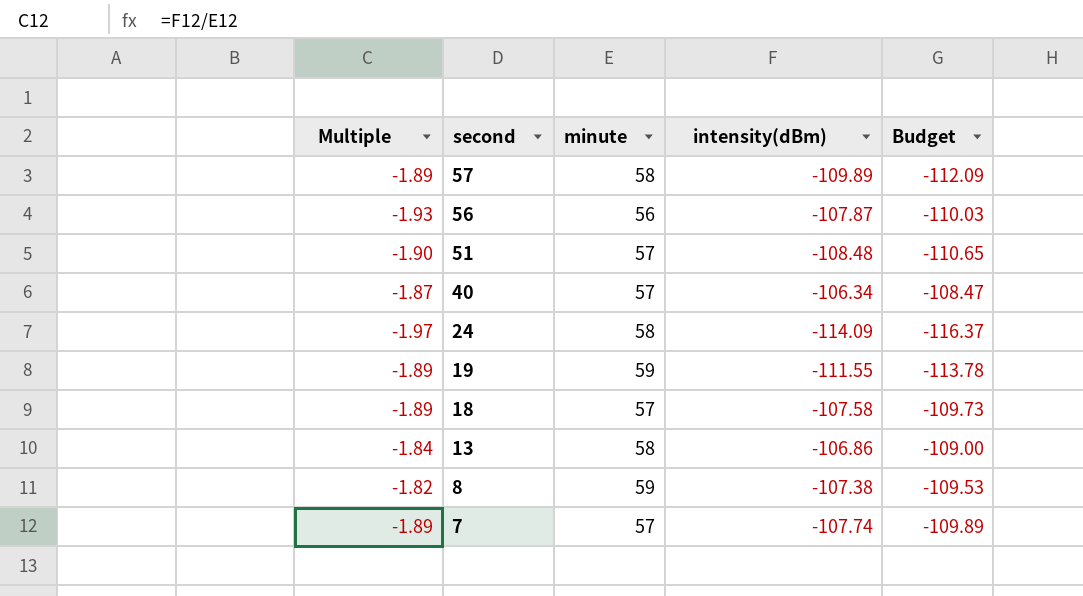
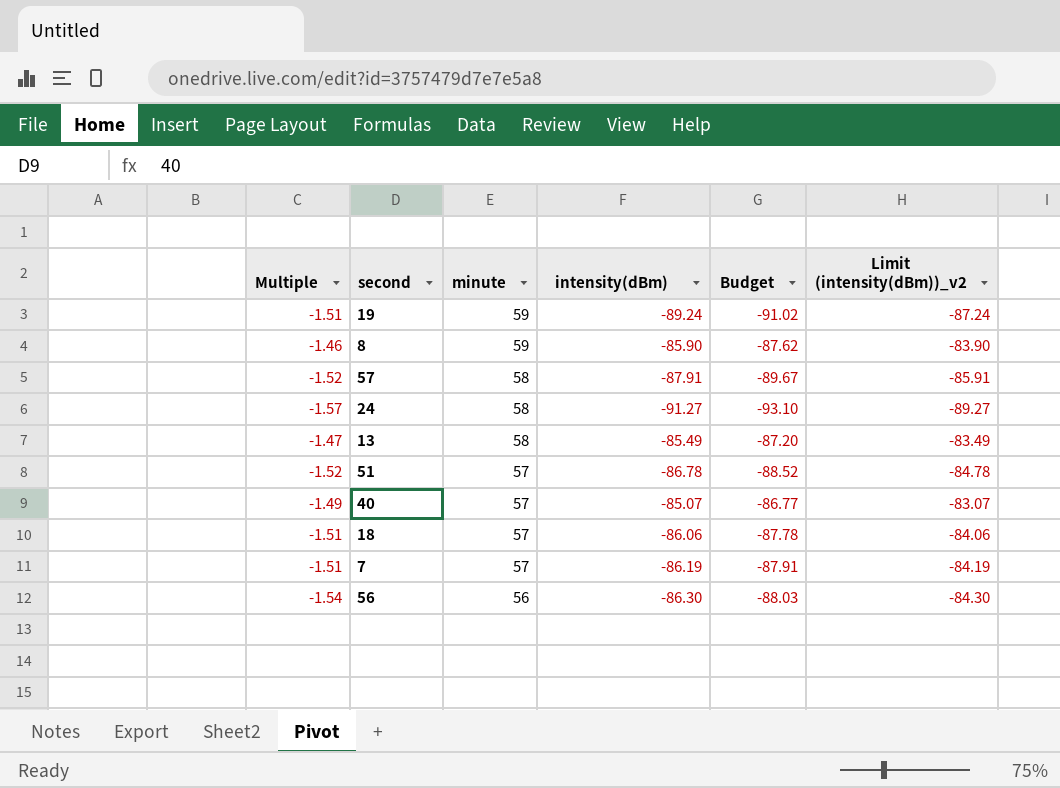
row order: second descending -> minute descending
column Limit (intensity(dBm))_v2 | formula: none -> [intensity(dBm)] + 2
19 | Multiple: -1.89 -> -1.51
19 | intensity(dBm): -111.55 -> -89.24
19 | Budget: -113.78 -> -91.02
8 | Multiple: -1.82 -> -1.46
8 | intensity(dBm): -107.38 -> -85.90
8 | Budget: -109.53 -> -87.62
57 | Multiple: -1.89 -> -1.52
57 | intensity(dBm): -109.89 -> -87.91
57 | Budget: -112.09 -> -89.67
24 | Multiple: -1.97 -> -1.57
24 | intensity(dBm): -114.09 -> -91.27
24 | Budget: -116.37 -> -93.10
13 | Multiple: -1.84 -> -1.47
13 | intensity(dBm): -106.86 -> -85.49
13 | Budget: -109.00 -> -87.20
51 | Multiple: -1.90 -> -1.52
51 | intensity(dBm): -108.48 -> -86.78
51 | Budget: -110.65 -> -88.52
40 | Multiple: -1.87 -> -1.49
40 | intensity(dBm): -106.34 -> -85.07
40 | Budget: -108.47 -> -86.77
18 | Multiple: -1.89 -> -1.51
18 | intensity(dBm): -107.58 -> -86.06
18 | Budget: -109.73 -> -87.78
7 | Multiple: -1.89 -> -1.51
7 | intensity(dBm): -107.74 -> -86.19
7 | Budget: -109.89 -> -87.91
56 | Multiple: -1.93 -> -1.54
56 | intensity(dBm): -107.87 -> -86.30
56 | Budget: -110.03 -> -88.03

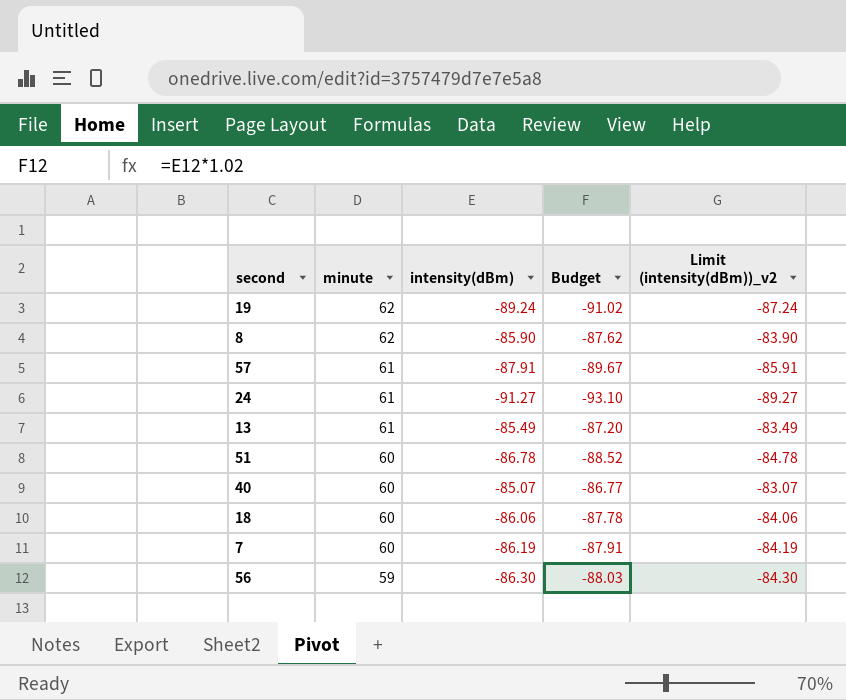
column Multiple | formula: [intensity(dBm)] / [minute] -> none
19 | minute: 59 -> 62
8 | minute: 59 -> 62
57 | minute: 58 -> 61
24 | minute: 58 -> 61
13 | minute: 58 -> 61
51 | minute: 57 -> 60
40 | minute: 57 -> 60
18 | minute: 57 -> 60
7 | minute: 57 -> 60
56 | minute: 56 -> 59

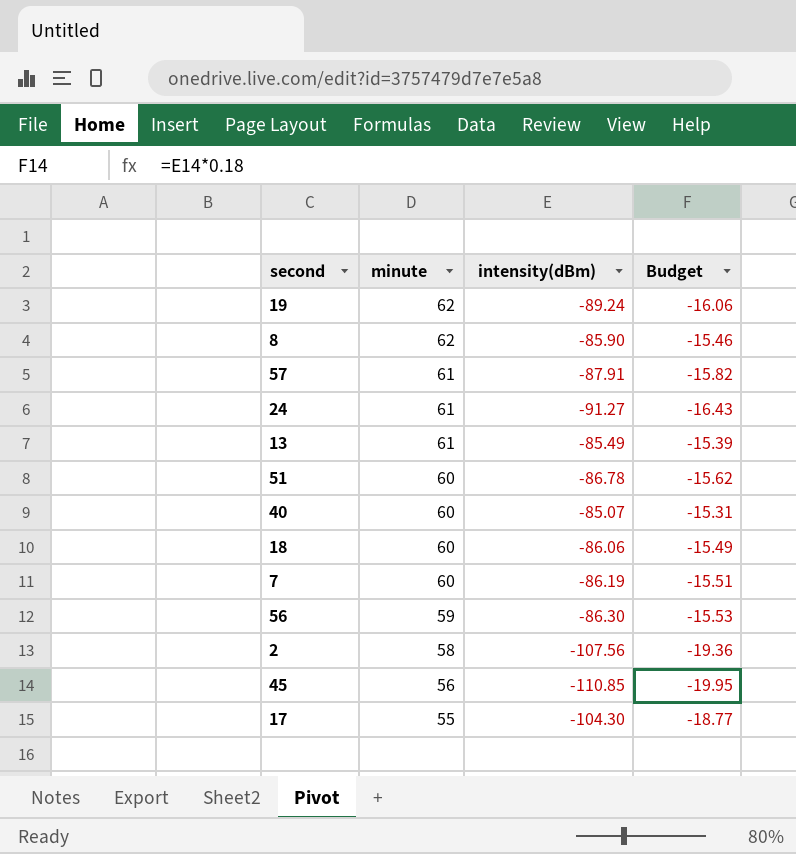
column Limit (intensity(dBm))_v2 | formula: [intensity(dBm)] + 2 -> none
column Budget | formula: [intensity(dBm)] * 1.02 -> [intensity(dBm)] * 0.18
row 2: none -> 58 | -107.56 | -19.36
row 45: none -> 56 | -110.85 | -19.95
row 17: none -> 55 | -104.30 | -18.77

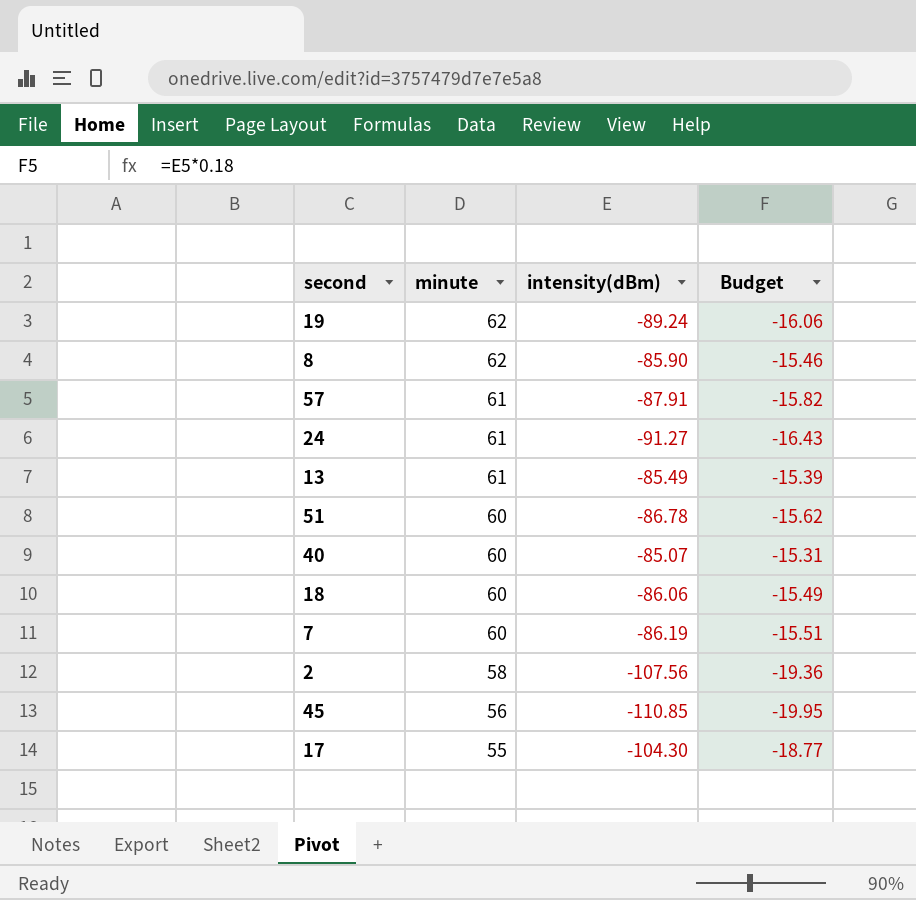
row 56: 59 | -86.30 | -15.53 -> none

